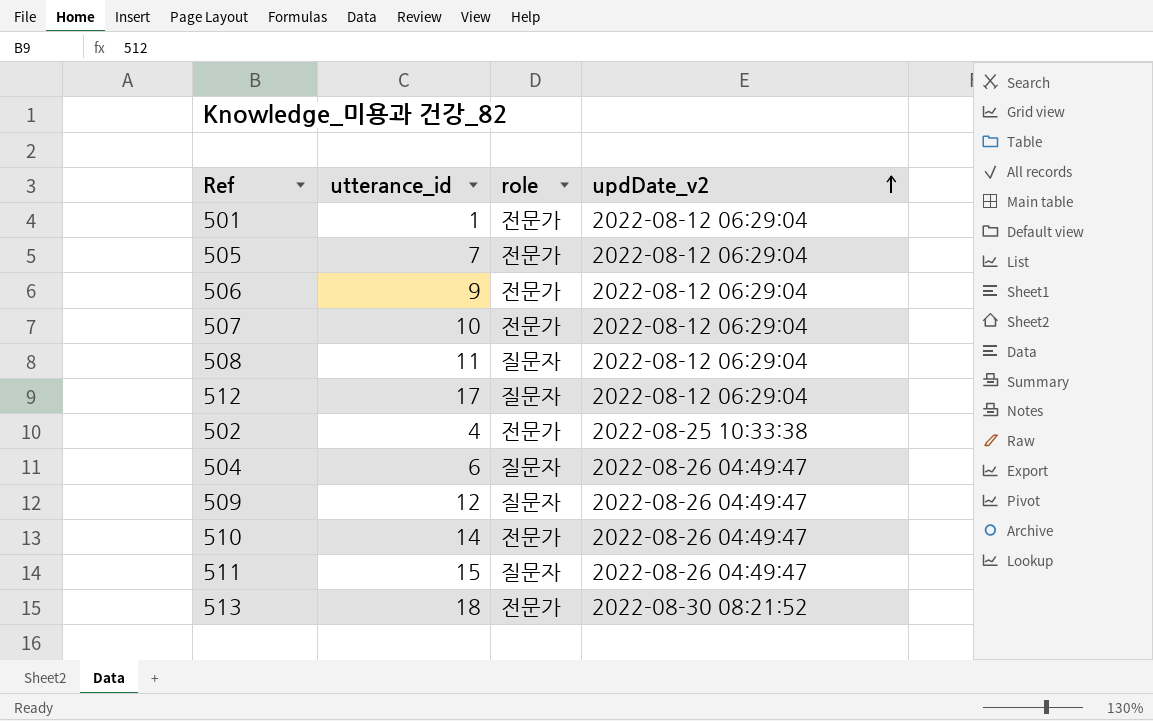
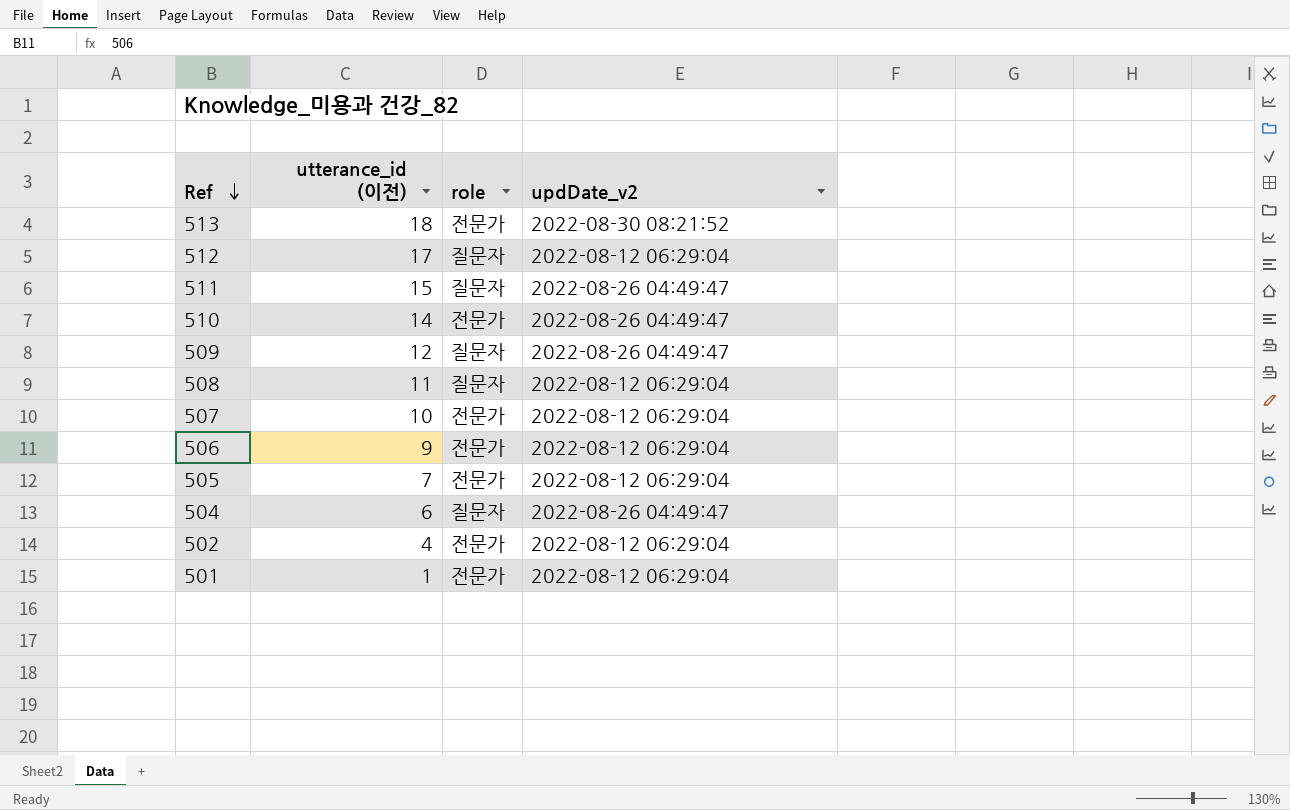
row order: updDate_v2 ascending -> Ref descending
column name: utterance_id -> utterance_id (이전)
502 | updDate_v2: 2022-08-25 10:33:38 -> 2022-08-12 06:29:04

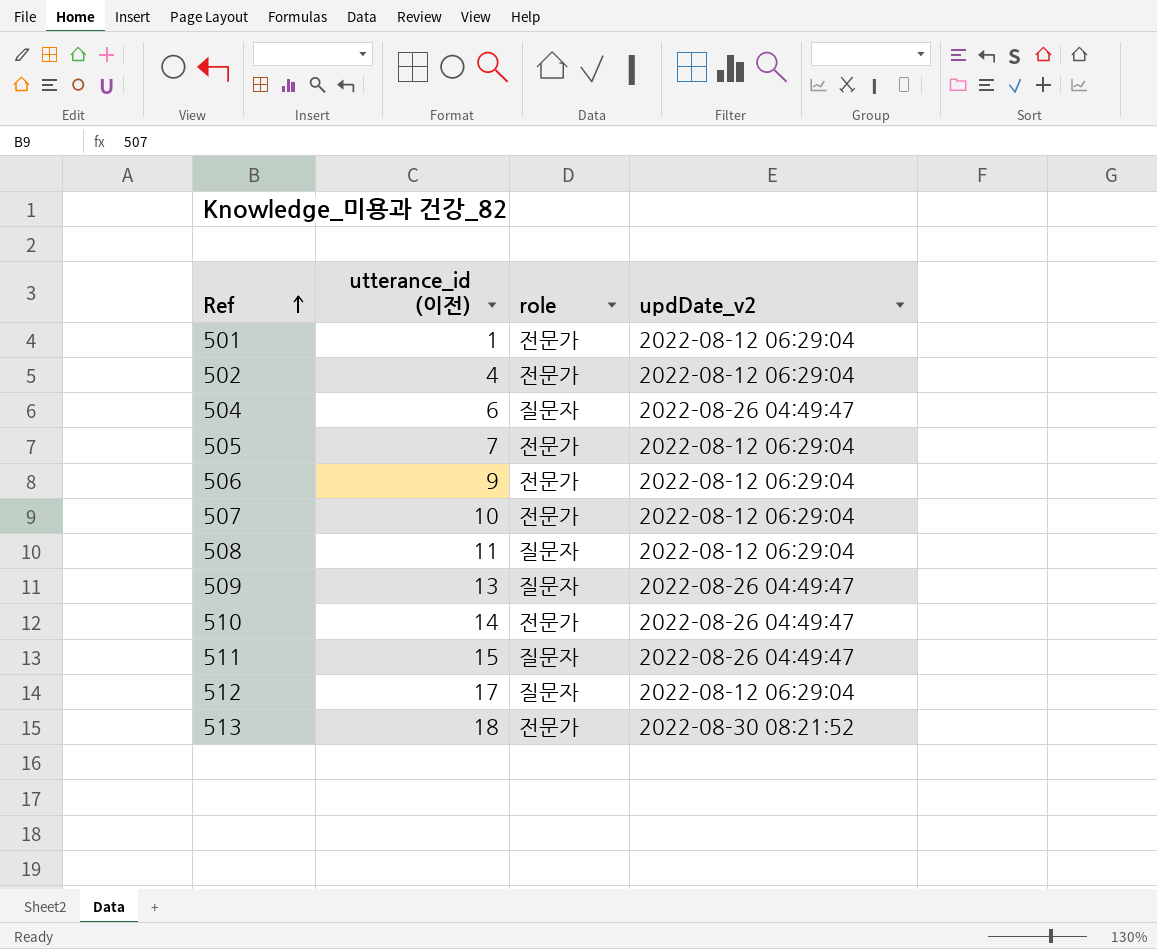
row order: Ref descending -> Ref ascending
509 | utterance_id (이전): 12 -> 13

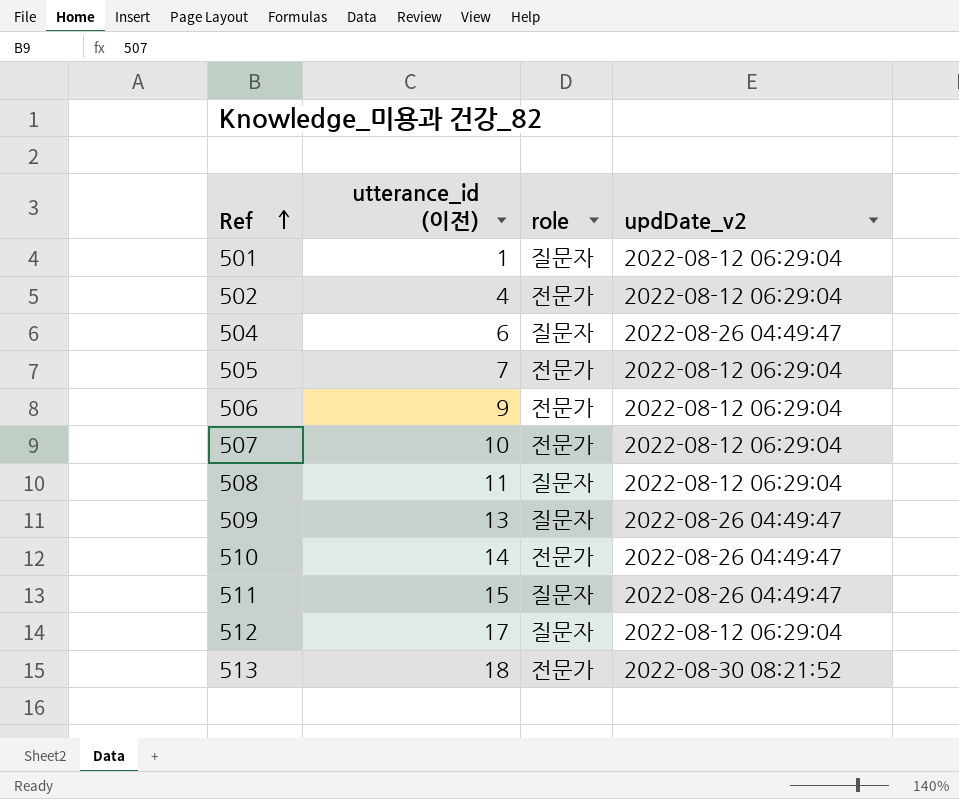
501 | role: 전문가 -> 질문자

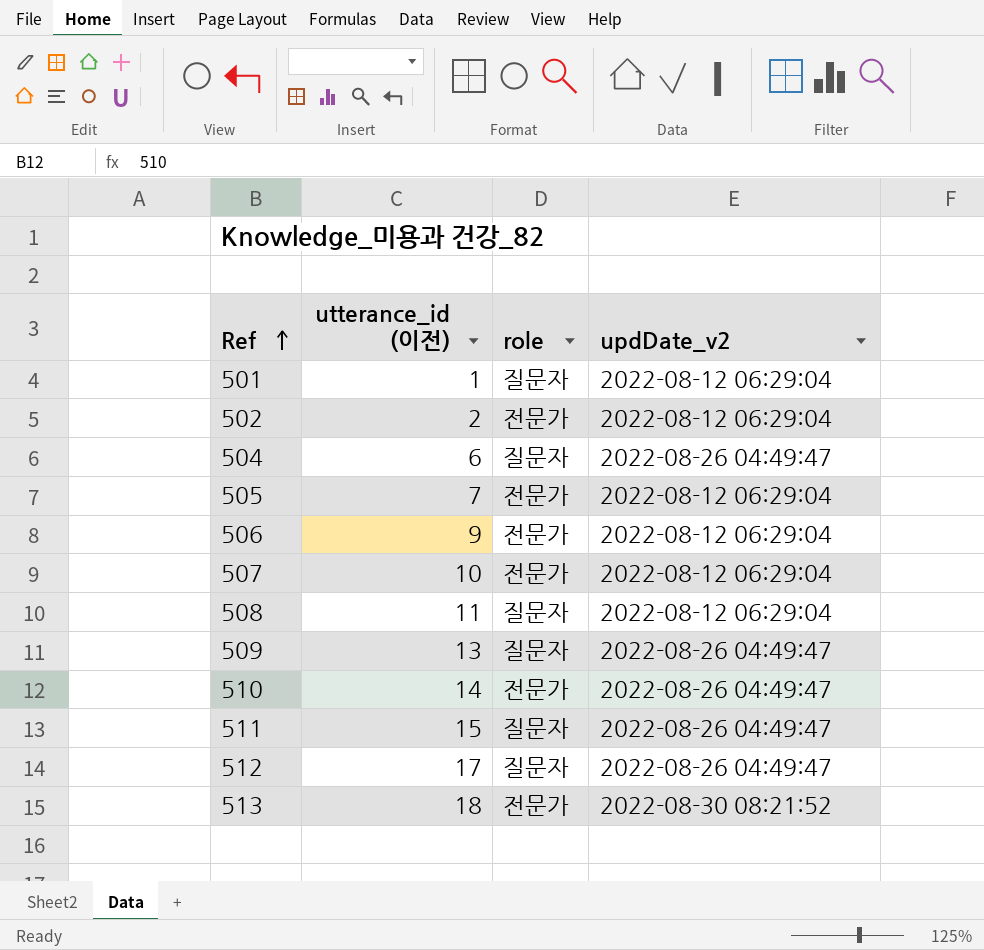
502 | utterance_id (이전): 4 -> 2
512 | updDate_v2: 2022-08-12 06:29:04 -> 2022-08-26 04:49:47

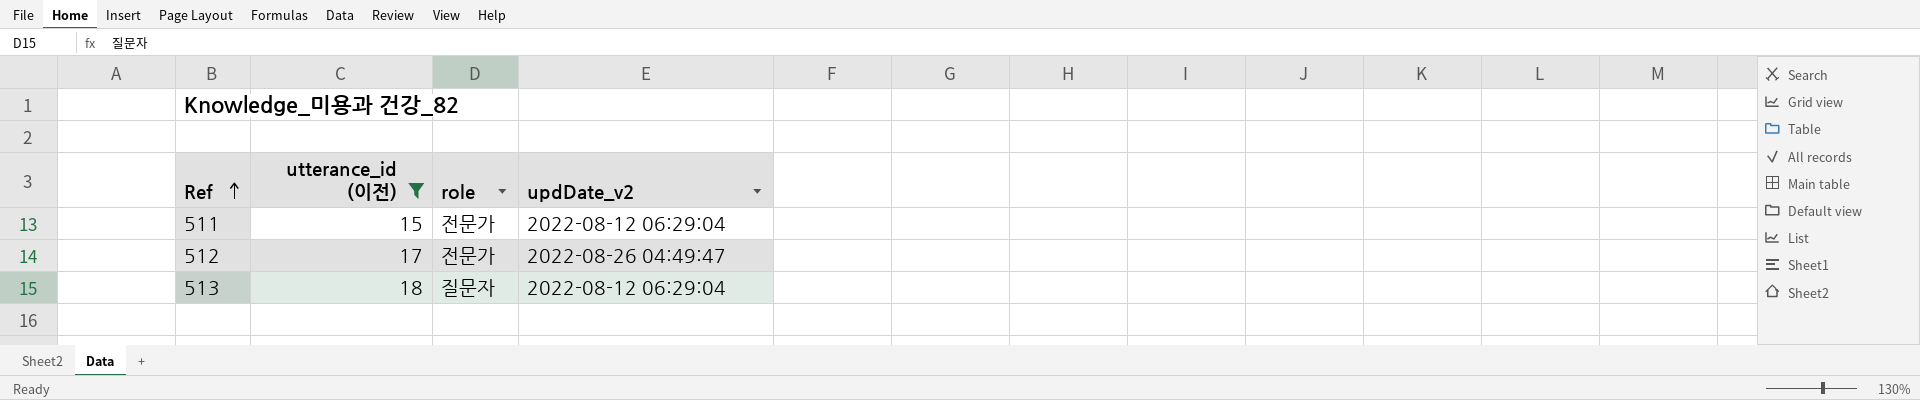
filter: none -> utterance_id (이전) >= 15
511 | role: 질문자 -> 전문가
511 | updDate_v2: 2022-08-26 04:49:47 -> 2022-08-12 06:29:04
512 | role: 질문자 -> 전문가
513 | role: 전문가 -> 질문자
513 | updDate_v2: 2022-08-30 08:21:52 -> 2022-08-12 06:29:04

